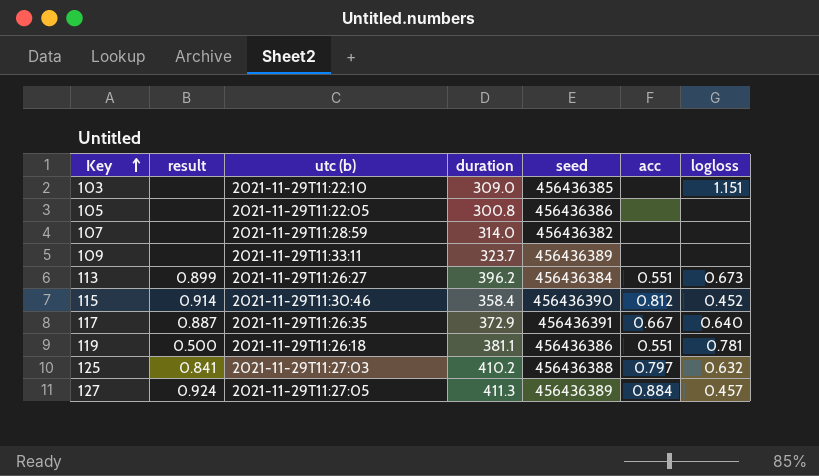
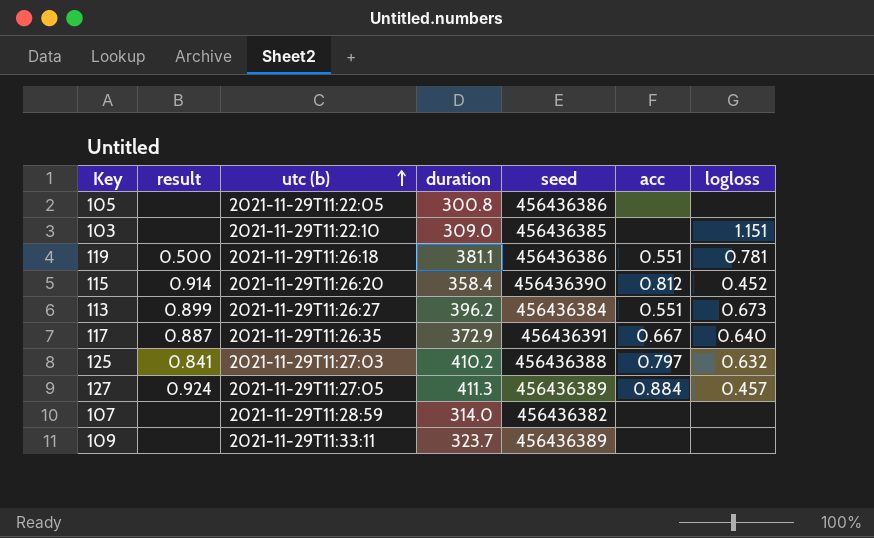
row order: Key ascending -> utc (b) ascending
115 | utc (b): 2021-11-29T11:30:46 -> 2021-11-29T11:26:20

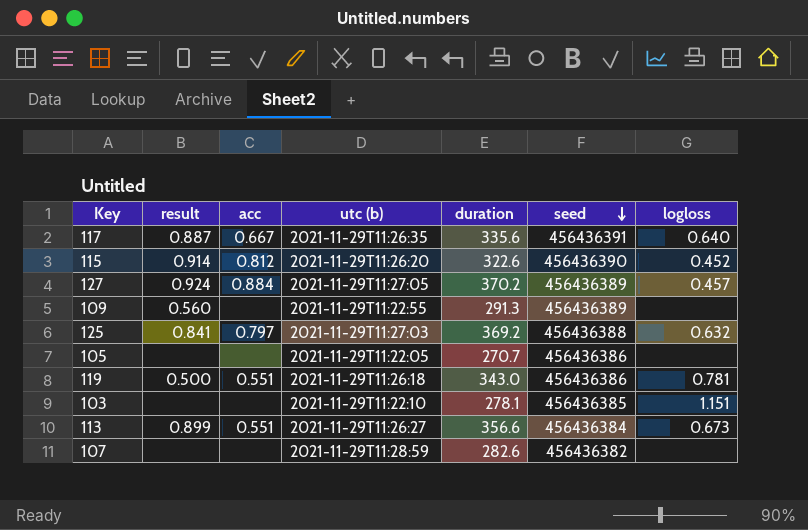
row order: utc (b) ascending -> seed descending
column acc | position: 6 -> 3
117 | duration: 372.9 -> 335.6
115 | duration: 358.4 -> 322.6
127 | duration: 411.3 -> 370.2
109 | result: none -> 0.560
109 | utc (b): 2021-11-29T11:33:11 -> 2021-11-29T11:22:55
109 | duration: 323.7 -> 291.3
125 | duration: 410.2 -> 369.2
105 | duration: 300.8 -> 270.7
119 | duration: 381.1 -> 343.0
103 | duration: 309.0 -> 278.1
113 | duration: 396.2 -> 356.6
107 | duration: 314.0 -> 282.6

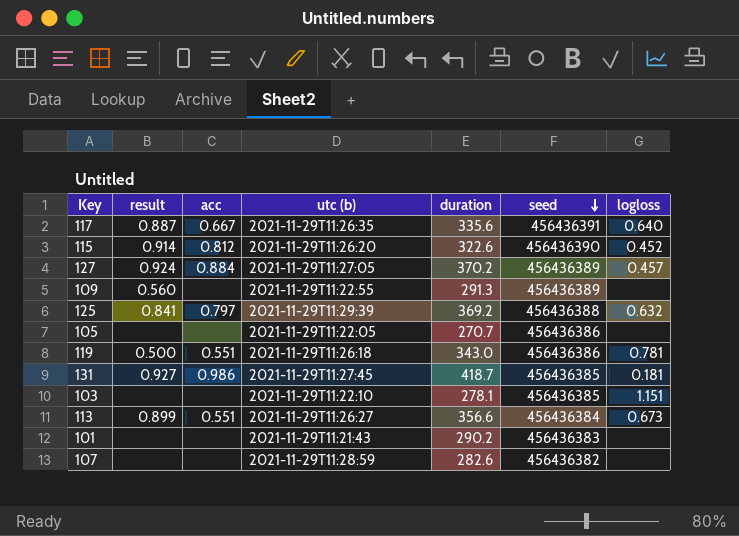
125 | utc (b): 2021-11-29T11:27:03 -> 2021-11-29T11:29:39
row 131: none -> 0.927 | 0.986 | 2021-11-29T11:27:45 | 418.7 | 456436385 | 0.181
row 101: none -> none | none | 2021-11-29T11:21:43 | 290.2 | 456436383 | none

